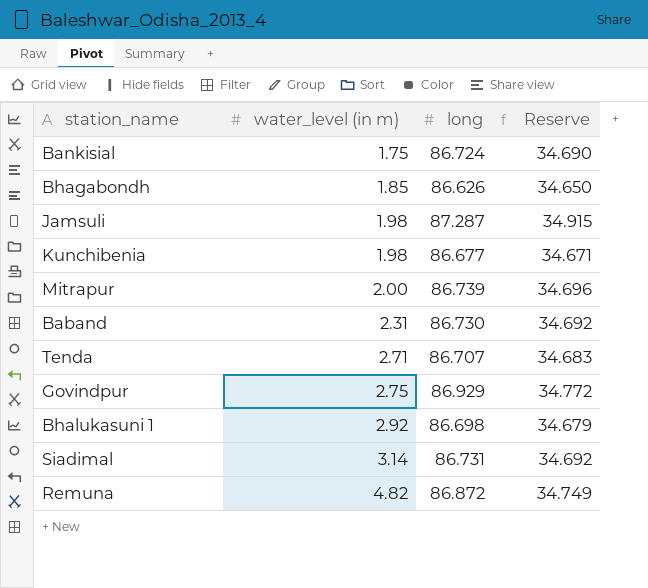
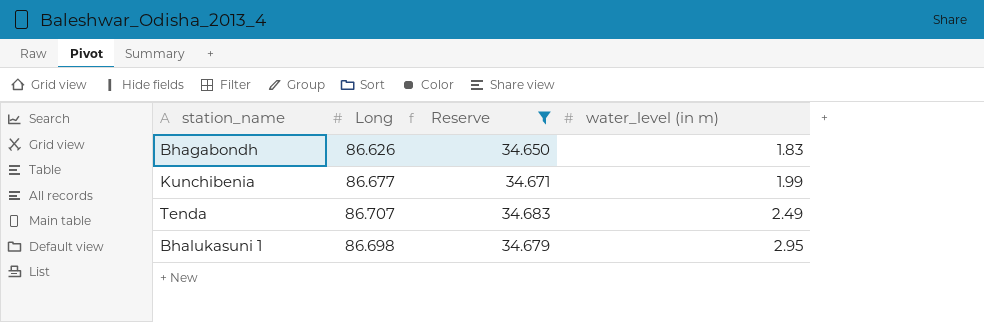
filter: none -> Reserve <= 34.683
column name: long -> Long
column water_level (in m) | position: 2 -> 4
Bhagabondh | water_level (in m): 1.85 -> 1.83
Kunchibenia | water_level (in m): 1.98 -> 1.99
Tenda | water_level (in m): 2.71 -> 2.49
Bhalukasuni 1 | water_level (in m): 2.92 -> 2.95

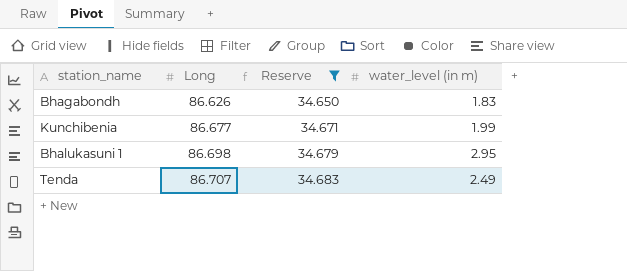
row order: water_level (in m) ascending -> Long ascending

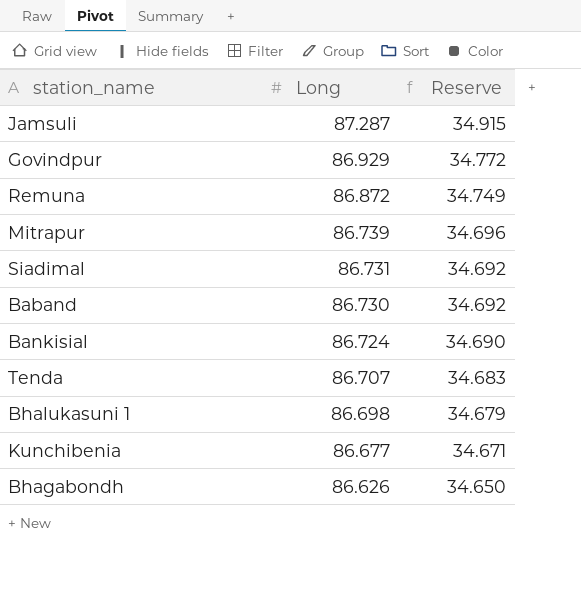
filter: Reserve <= 34.683 -> none
row order: Long ascending -> Long descending
column water_level (in m) | position: 4 -> none

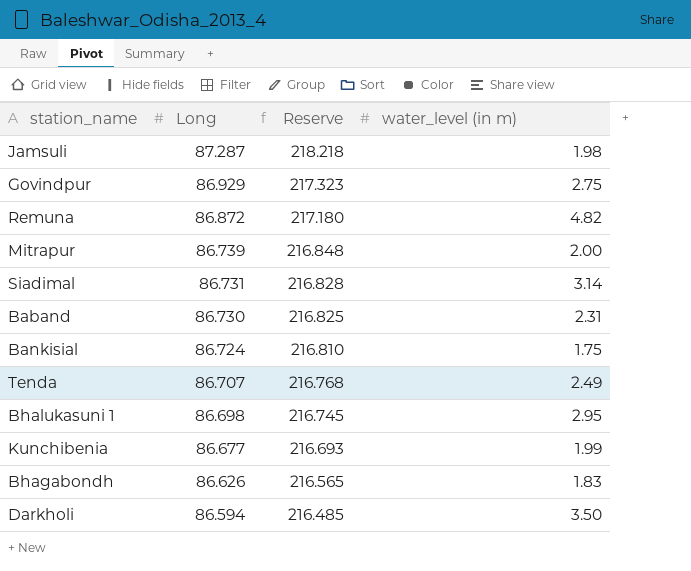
column Reserve | formula: [Long] * 0.4 -> [Long] * 2.5
column water_level (in m) | position: none -> 4
row Darkholi: none -> 86.594 | 216.485 | 3.50

